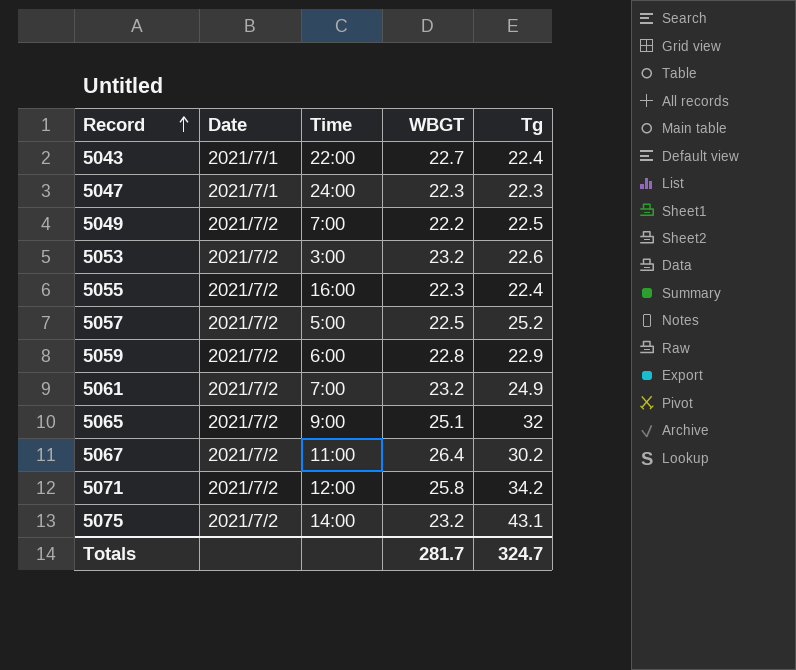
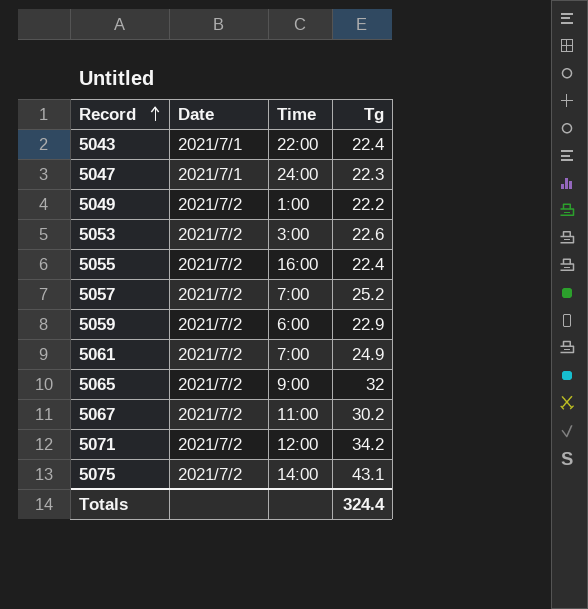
column WBGT | position: 4 -> none
5049 | Time: 7:00 -> 1:00
5049 | Tg: 22.5 -> 22.2
5057 | Time: 5:00 -> 7:00
Totals | Tg: 324.7 -> 324.4

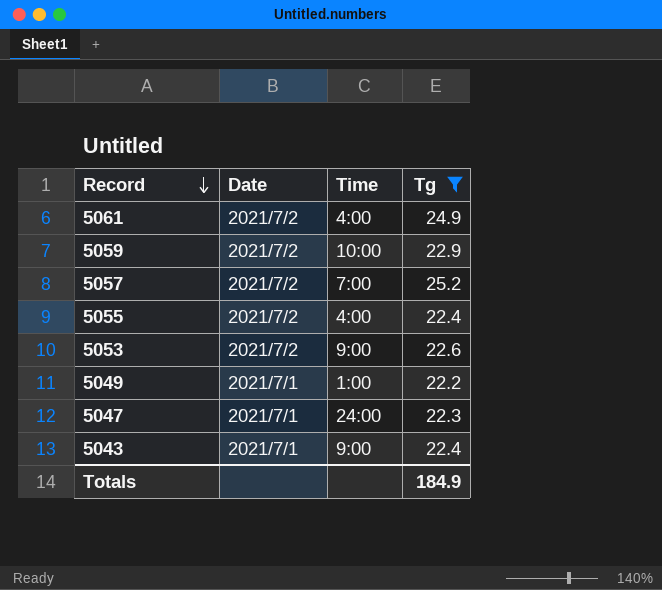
filter: none -> Tg <= 25.2
row order: Record ascending -> Record descending
5061 | Time: 7:00 -> 4:00
5059 | Time: 6:00 -> 10:00
5055 | Time: 16:00 -> 4:00
5053 | Time: 3:00 -> 9:00
5049 | Date: 2021/7/2 -> 2021/7/1
5043 | Time: 22:00 -> 9:00
Totals | Tg: 324.4 -> 184.9

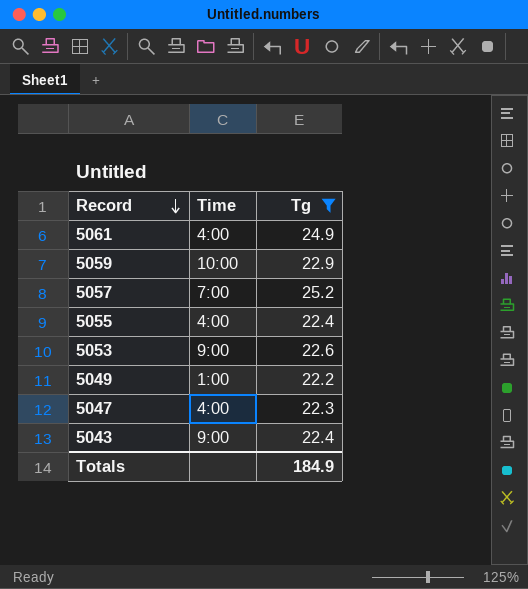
column Date | position: 2 -> none
5047 | Time: 24:00 -> 4:00

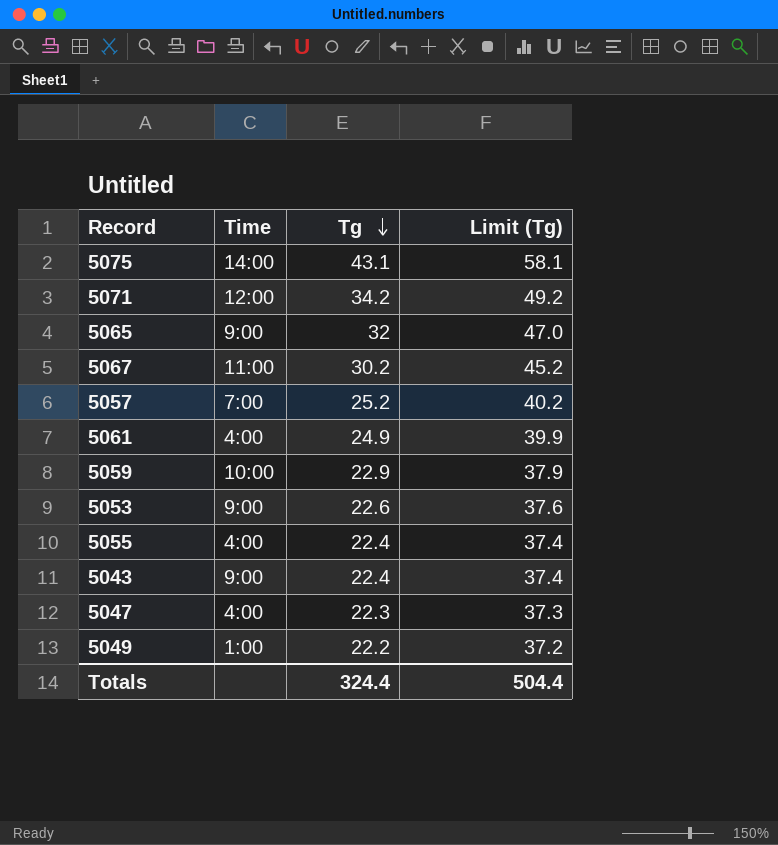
filter: Tg <= 25.2 -> none
row order: Record descending -> Tg descending
column Limit (Tg) | formula: none -> [Tg] + 15
Totals | Tg: 184.9 -> 324.4

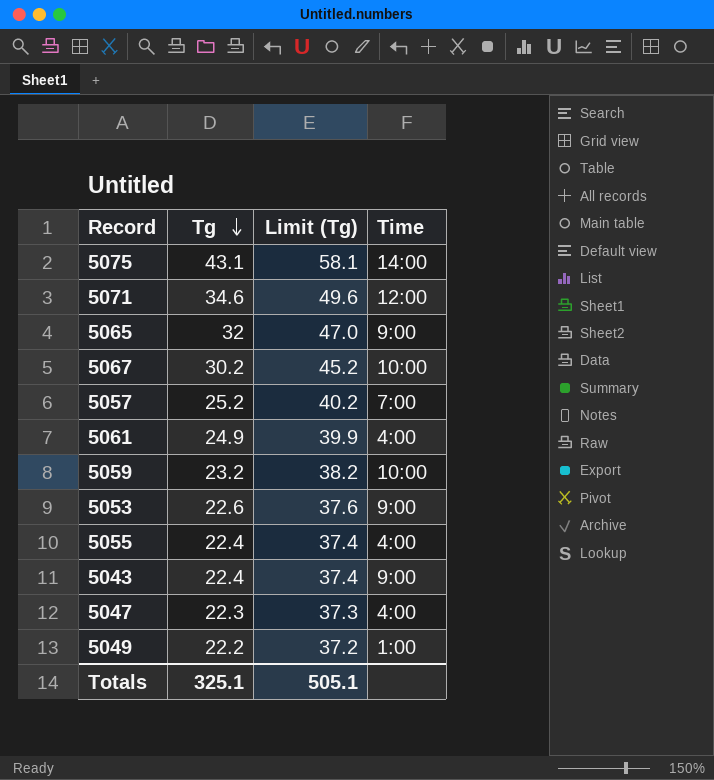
column Time | position: 2 -> 4
5071 | Tg: 34.2 -> 34.6
5071 | Limit (Tg): 49.2 -> 49.6
5067 | Time: 11:00 -> 10:00
5059 | Tg: 22.9 -> 23.2
5059 | Limit (Tg): 37.9 -> 38.2
Totals | Tg: 324.4 -> 325.1
Totals | Limit (Tg): 504.4 -> 505.1

